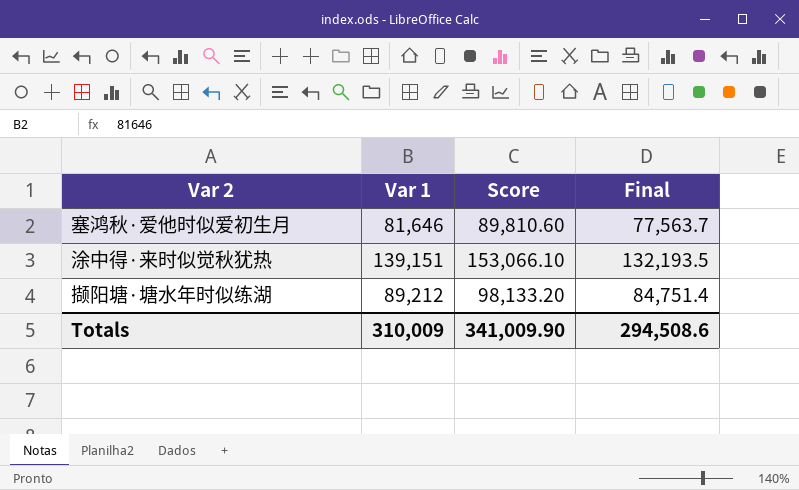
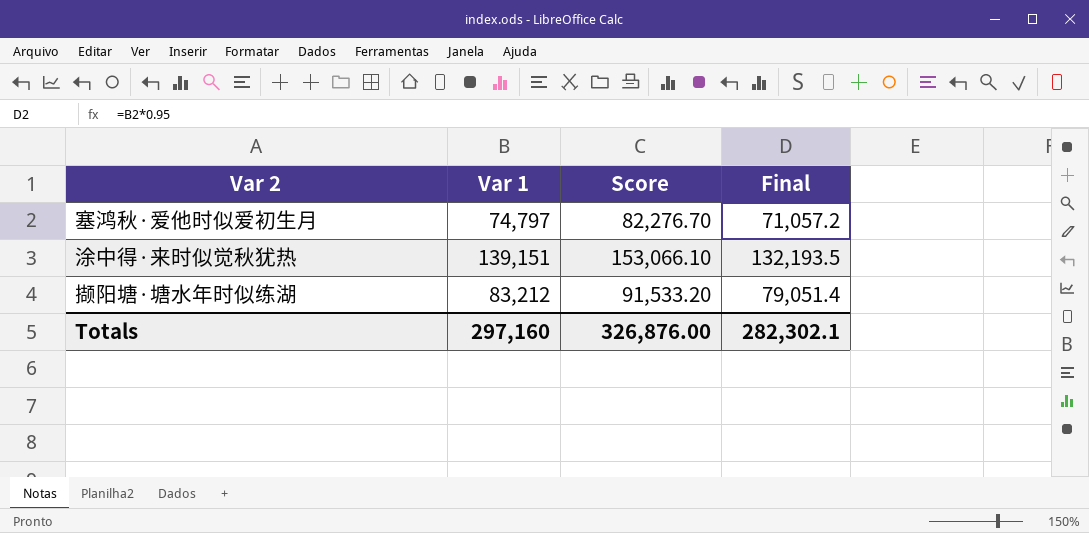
塞鸿秋·爱他时似爱初生月 | Var 1: 81,646 -> 74,797
塞鸿秋·爱他时似爱初生月 | Score: 89,810.60 -> 82,276.70
塞鸿秋·爱他时似爱初生月 | Final: 77,563.7 -> 71,057.2
撷阳塘·塘水年时似练湖 | Var 1: 89,212 -> 83,212
撷阳塘·塘水年时似练湖 | Score: 98,133.20 -> 91,533.20
撷阳塘·塘水年时似练湖 | Final: 84,751.4 -> 79,051.4
Totals | Var 1: 310,009 -> 297,160
Totals | Score: 341,009.90 -> 326,876.00
Totals | Final: 294,508.6 -> 282,302.1

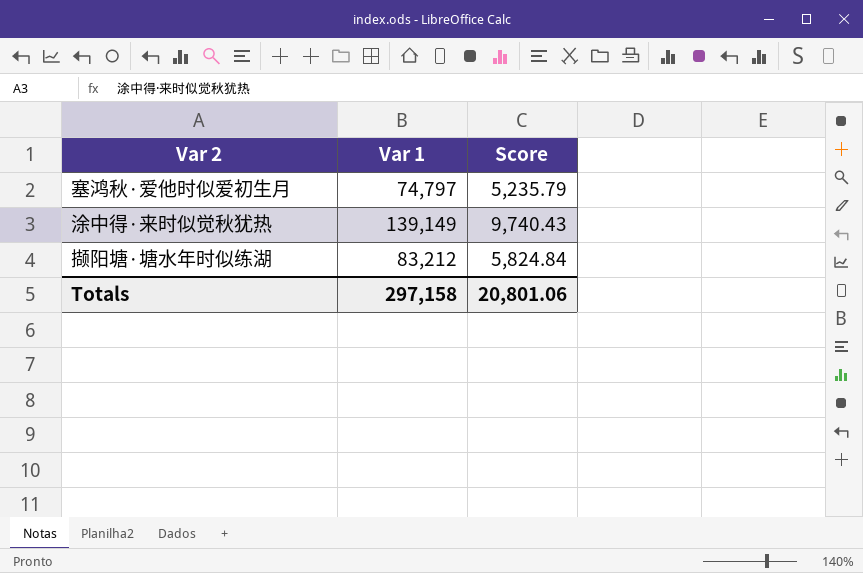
column Final | formula: [Var 1] * 0.95 -> none
column Score | formula: [Var 1] * 1.1 -> [Var 1] * 0.07
涂中得·来时似觉秋犹热 | Var 1: 139,151 -> 139,149
Totals | Var 1: 297,160 -> 297,158
Totals | Score: 326,876.00 -> 20,801.06

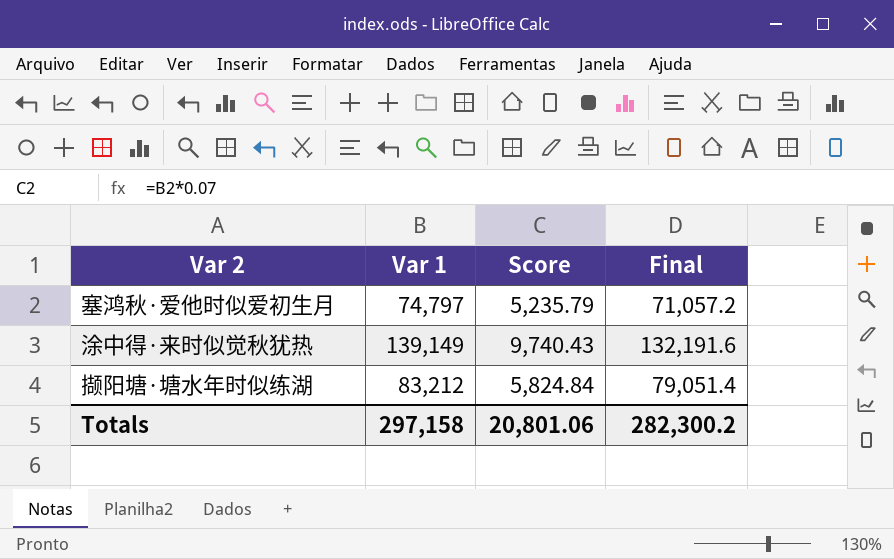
column Final | formula: none -> [Var 1] * 0.95

